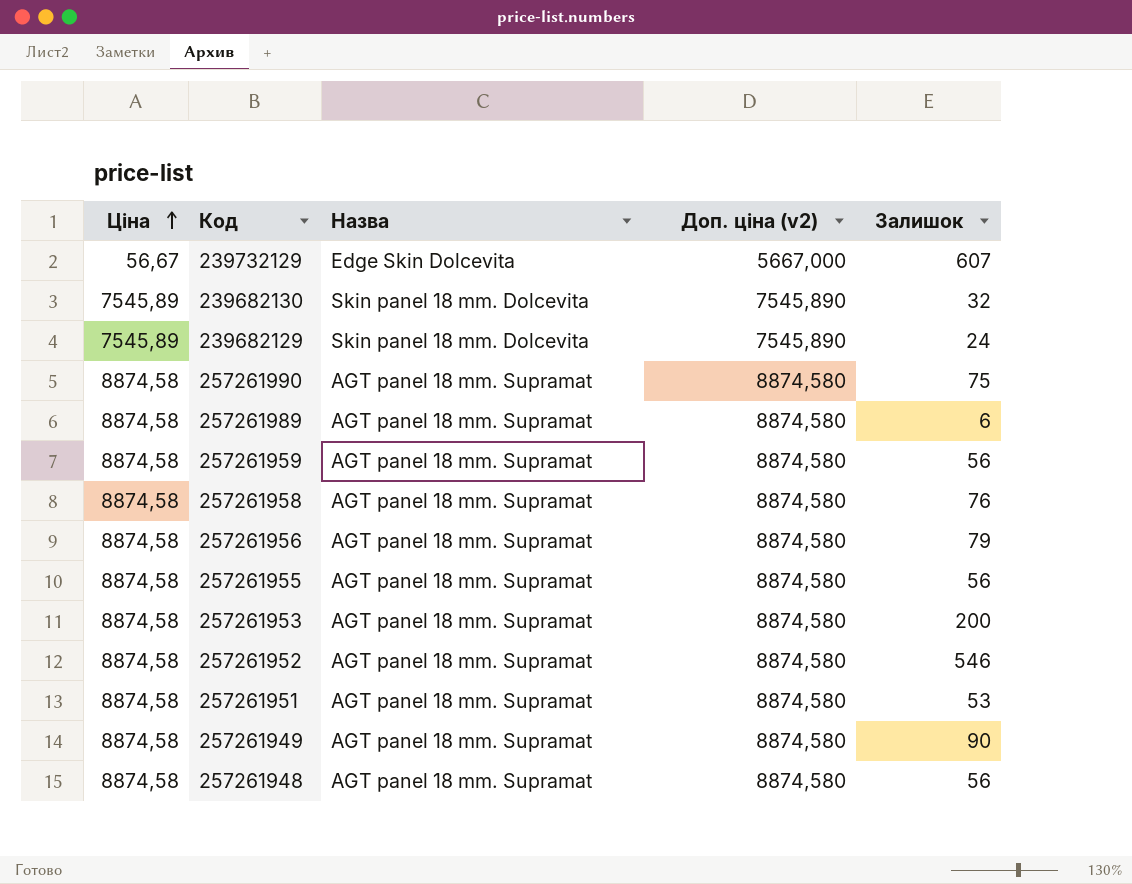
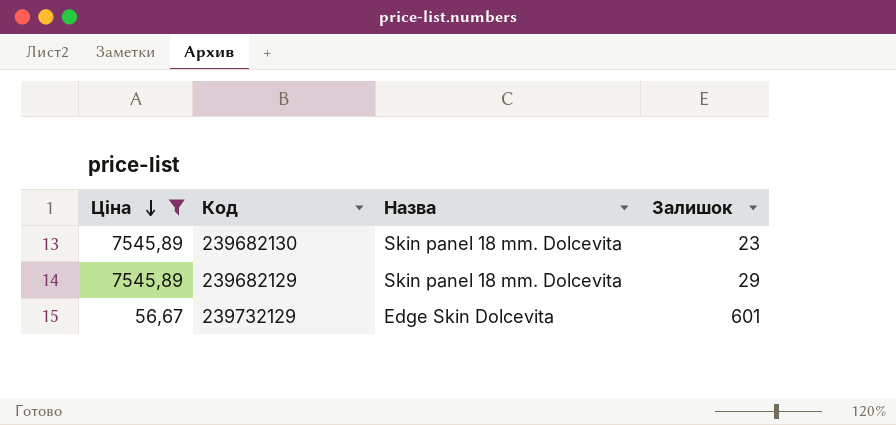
filter: none -> Ціна != 8874,58
row order: Ціна ascending -> Ціна descending
column Доп. ціна (v2) | position: 4 -> none
239682130 | Залишок: 32 -> 23
239682129 | Залишок: 24 -> 29
239732129 | Залишок: 607 -> 601

